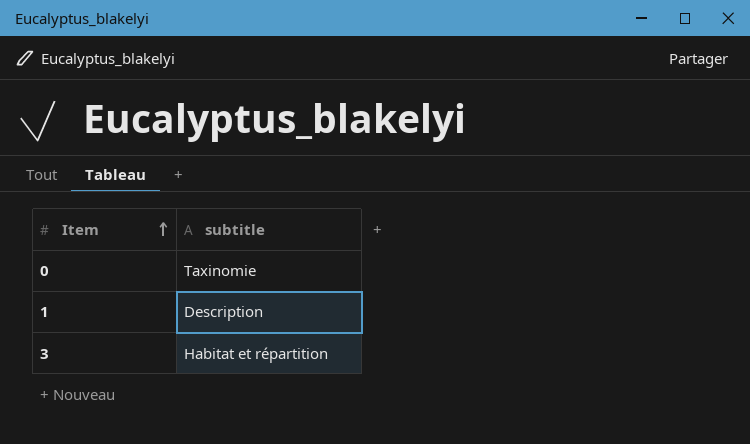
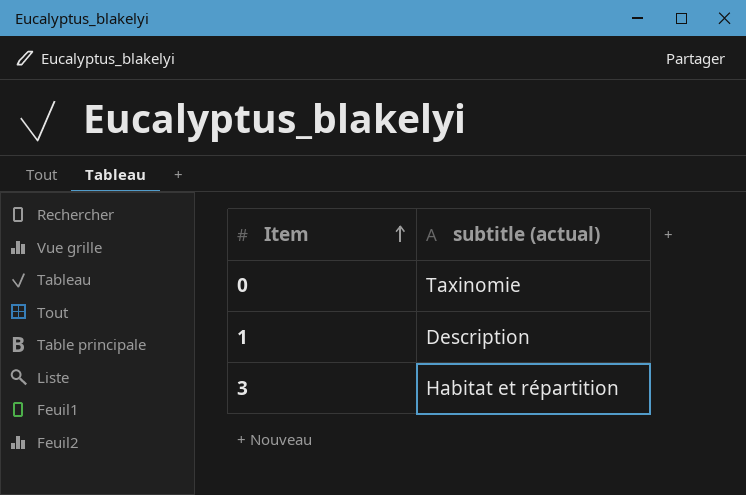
column name: subtitle -> subtitle (actual)

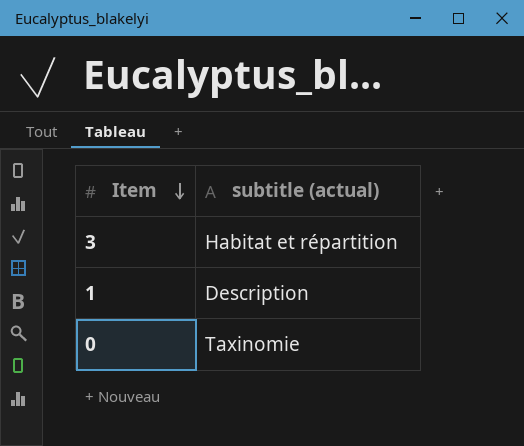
row order: Item ascending -> Item descending

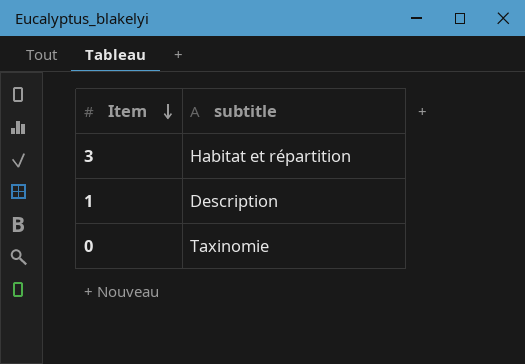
column name: subtitle (actual) -> subtitle

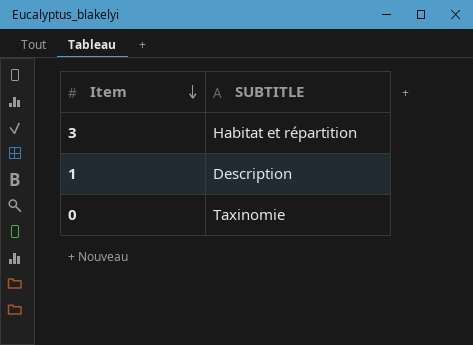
column name: subtitle -> SUBTITLE

